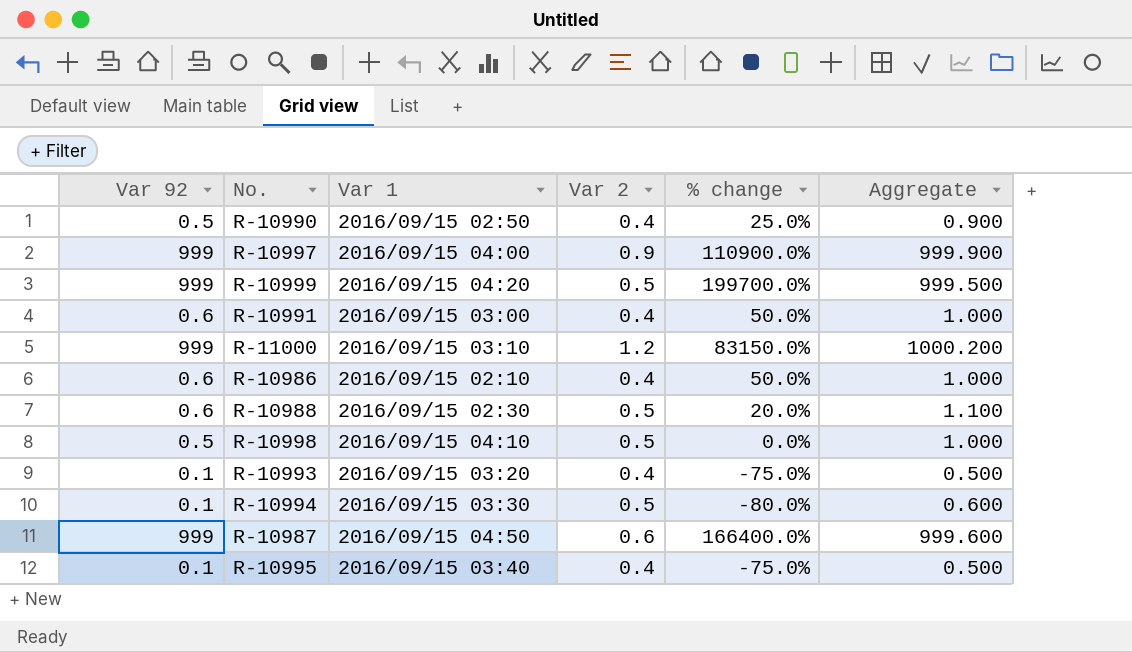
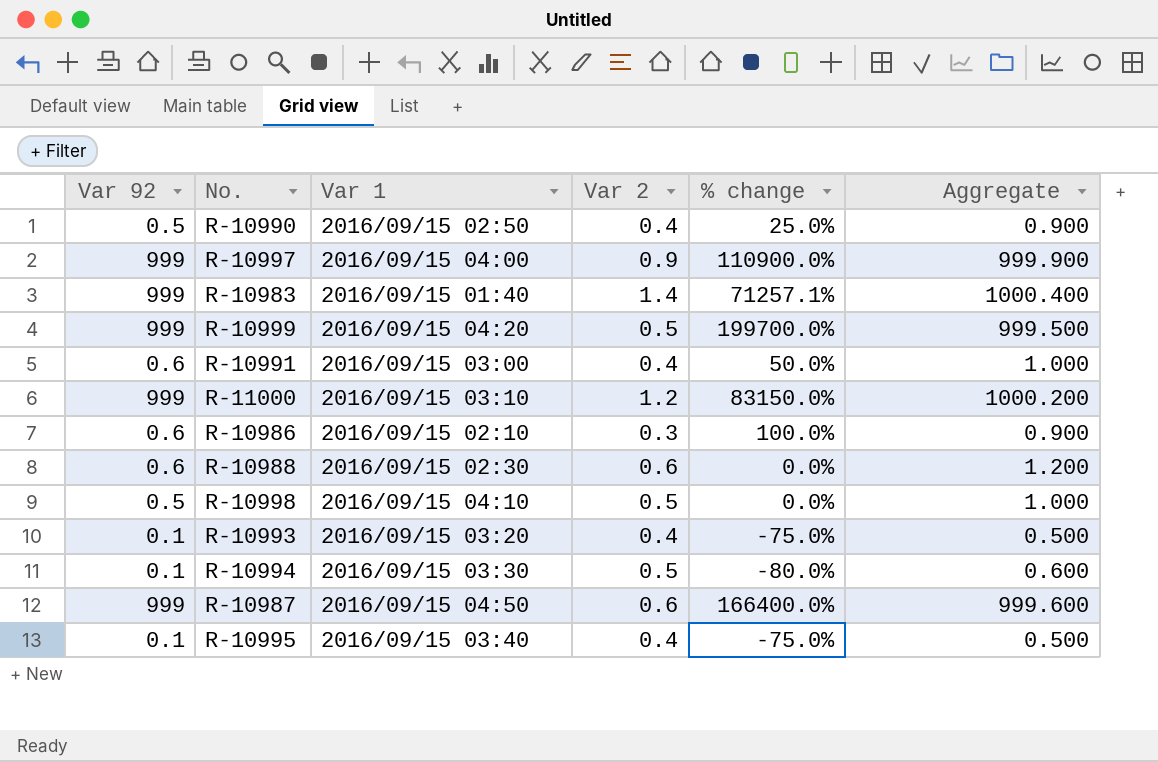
row R-10983: none -> 999 | 2016/09/15 01:40 | 1.4 | 71257.1% | 1000.400
R-10986 | Var 2: 0.4 -> 0.3
R-10986 | % change: 50.0% -> 100.0%
R-10986 | Aggregate: 1.000 -> 0.900
R-10988 | Var 2: 0.5 -> 0.6
R-10988 | % change: 20.0% -> 0.0%
R-10988 | Aggregate: 1.100 -> 1.200

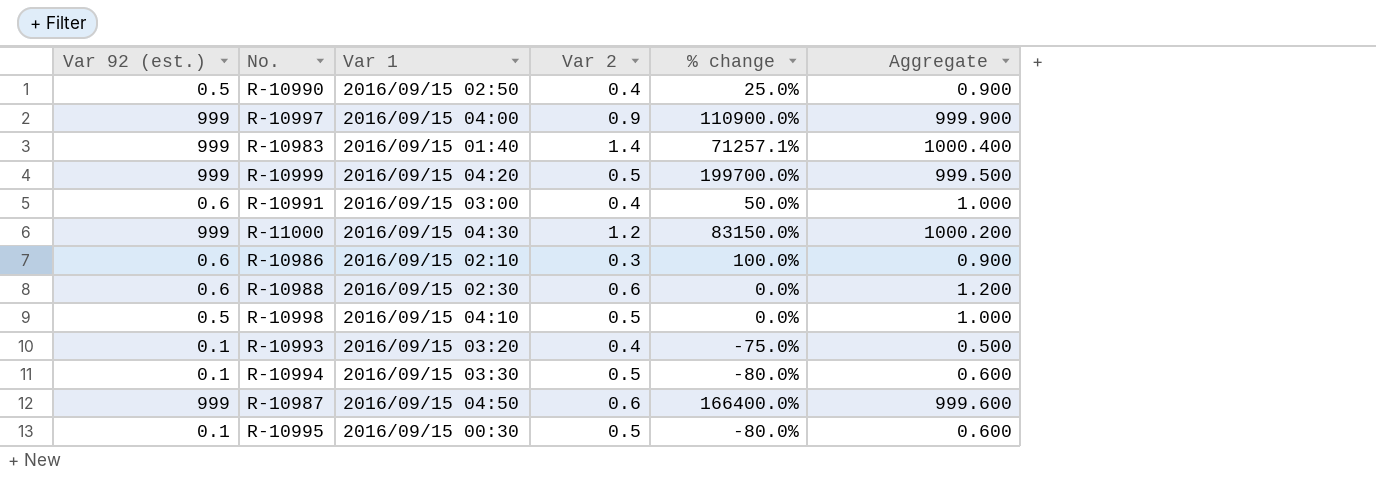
column name: Var 92 -> Var 92 (est.)
R-11000 | Var 1: 2016/09/15 03:10 -> 2016/09/15 04:30
R-10995 | Var 1: 2016/09/15 03:40 -> 2016/09/15 00:30
R-10995 | Var 2: 0.4 -> 0.5
R-10995 | % change: -75.0% -> -80.0%
R-10995 | Aggregate: 0.500 -> 0.600

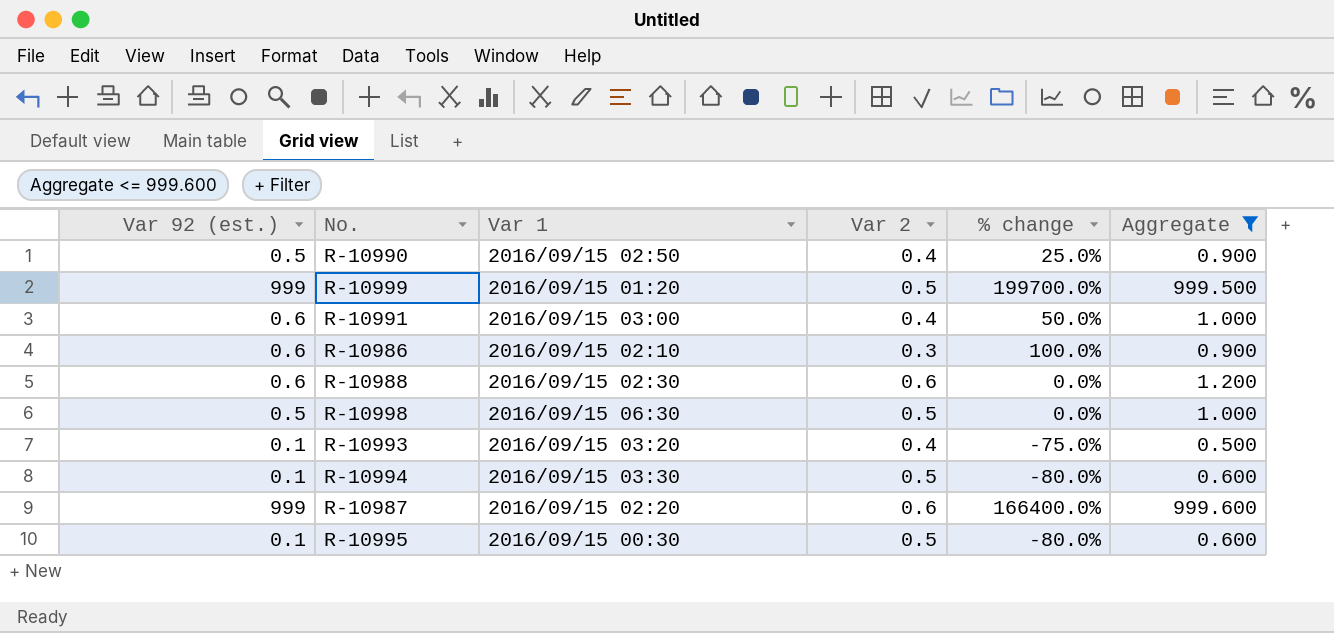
filter: none -> Aggregate <= 999.600
R-10999 | Var 1: 2016/09/15 04:20 -> 2016/09/15 01:20
R-10998 | Var 1: 2016/09/15 04:10 -> 2016/09/15 06:30
R-10987 | Var 1: 2016/09/15 04:50 -> 2016/09/15 02:20

